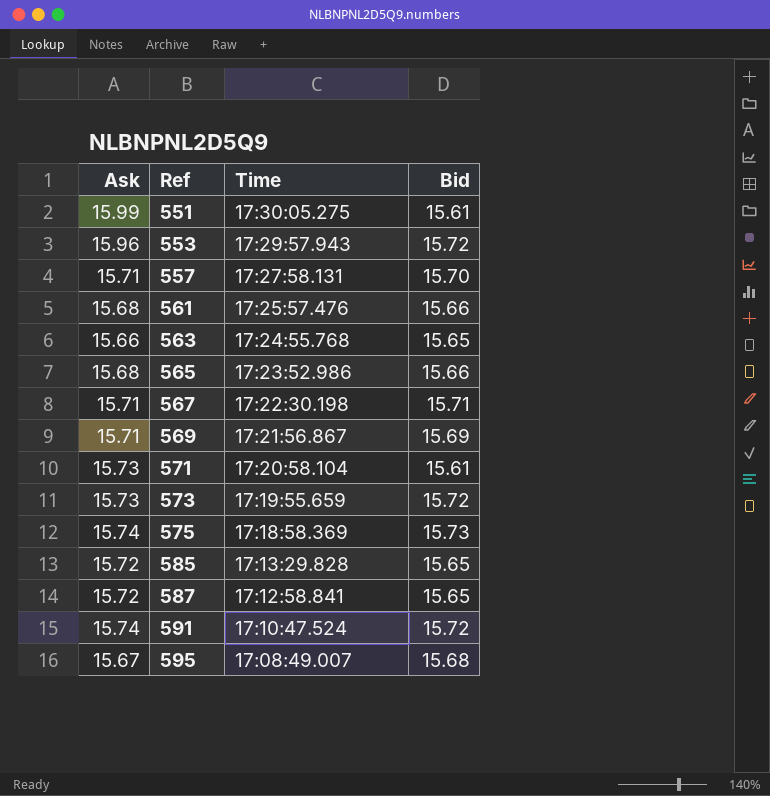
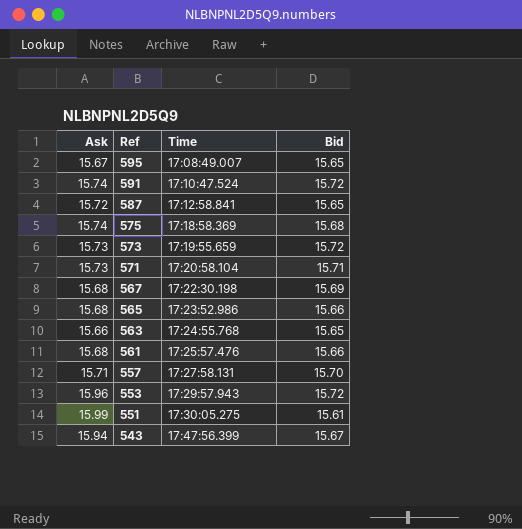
row order: Ref ascending -> Ref descending
row 569: 15.71 | 17:21:56.867 | 15.69 -> none
row 585: 15.72 | 17:13:29.828 | 15.65 -> none
595 | Bid: 15.68 -> 15.65
575 | Bid: 15.73 -> 15.68
571 | Bid: 15.61 -> 15.71
567 | Ask: 15.71 -> 15.68
567 | Bid: 15.71 -> 15.69
row 543: none -> 15.94 | 17:47:56.399 | 15.67

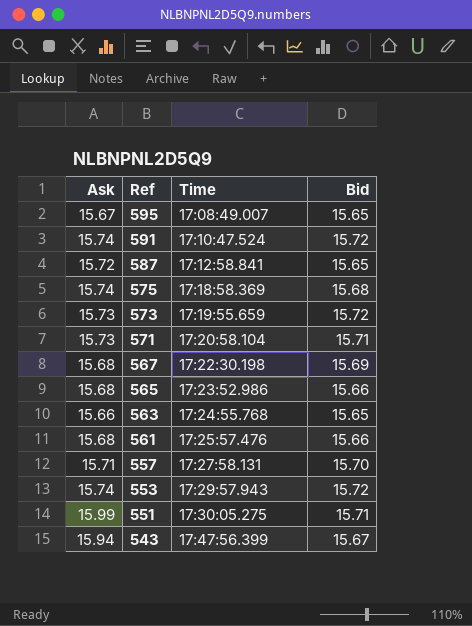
553 | Ask: 15.96 -> 15.74
551 | Bid: 15.61 -> 15.71

